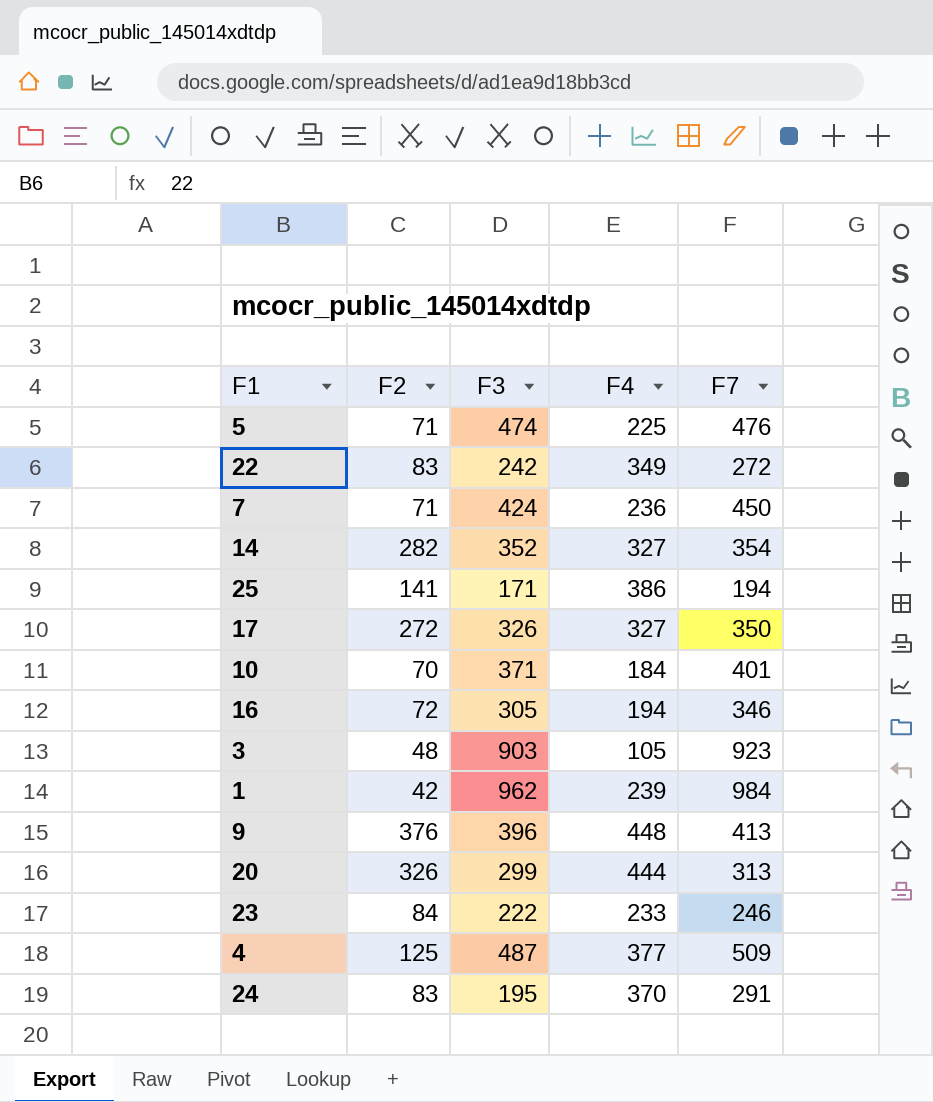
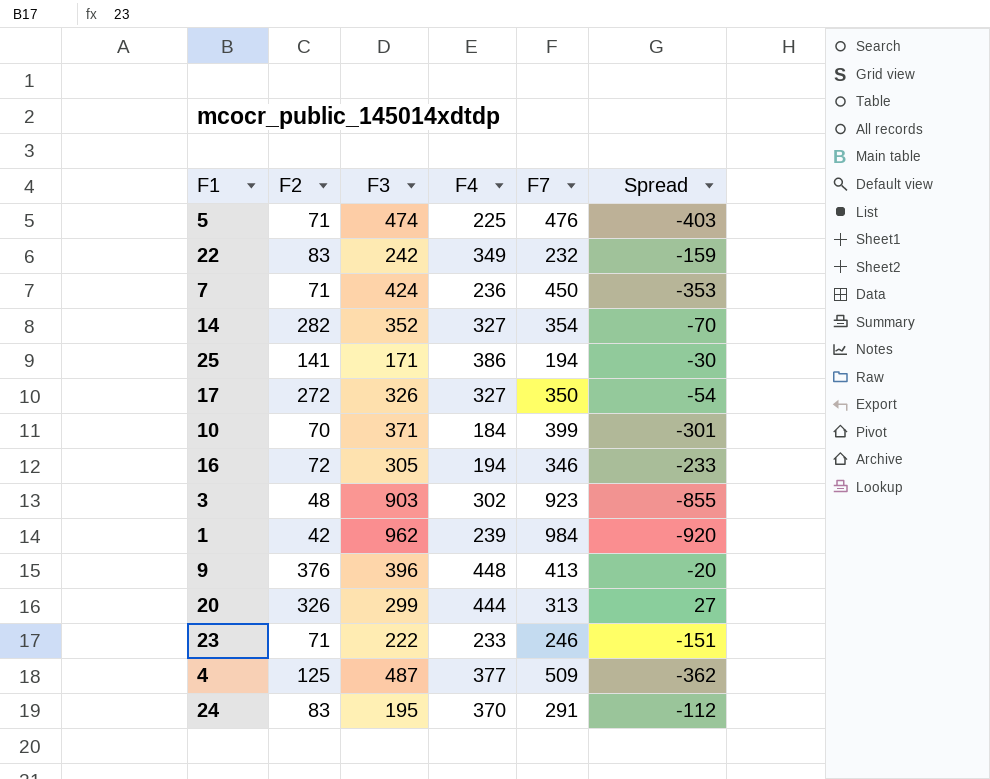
column Spread | formula: none -> [F2] - [F3]
22 | F7: 272 -> 232
10 | F7: 401 -> 399
3 | F4: 105 -> 302
23 | F2: 84 -> 71

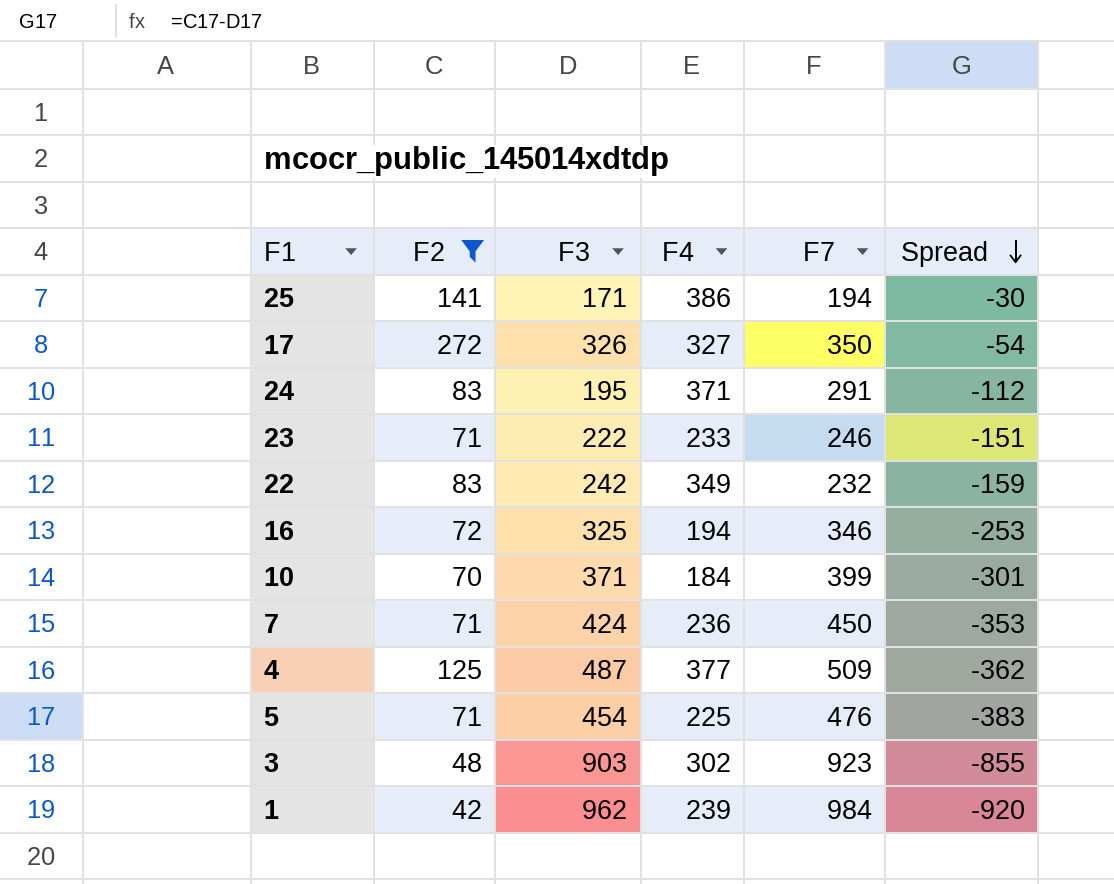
filter: none -> F2 <= 272
row order: none -> Spread descending
24 | F4: 370 -> 371
16 | F3: 305 -> 325
16 | Spread: -233 -> -253
5 | F3: 474 -> 454
5 | Spread: -403 -> -383

